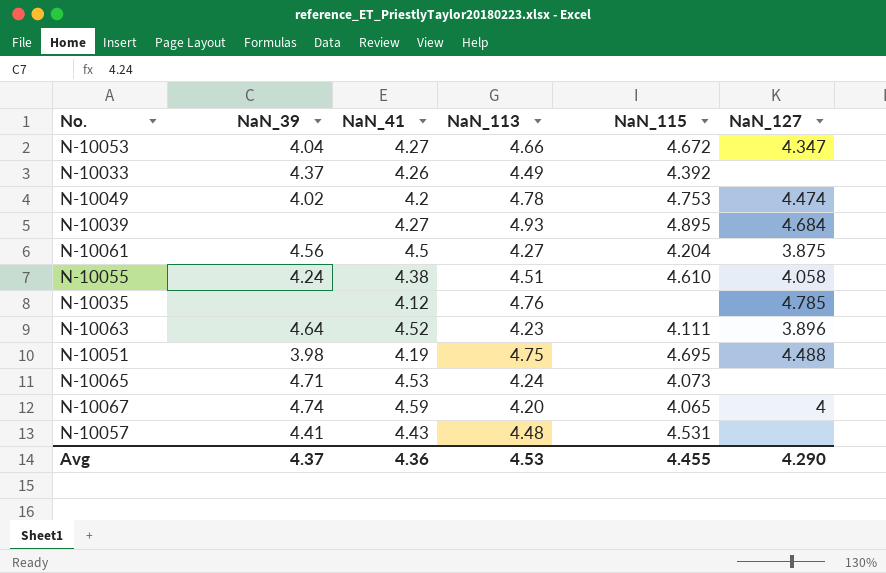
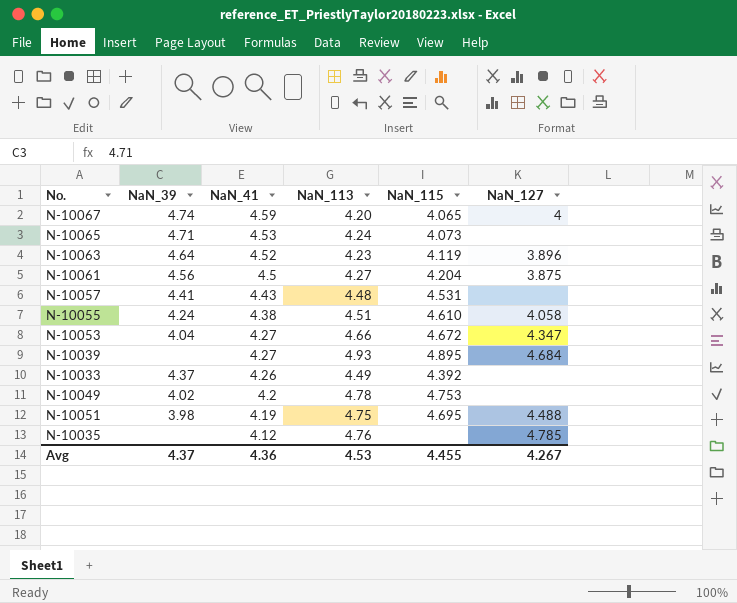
row order: none -> NaN_41 descending
N-10063 | NaN_115: 4.111 -> 4.119
N-10049 | NaN_127: 4.474 -> none
Avg | NaN_127: 4.290 -> 4.267

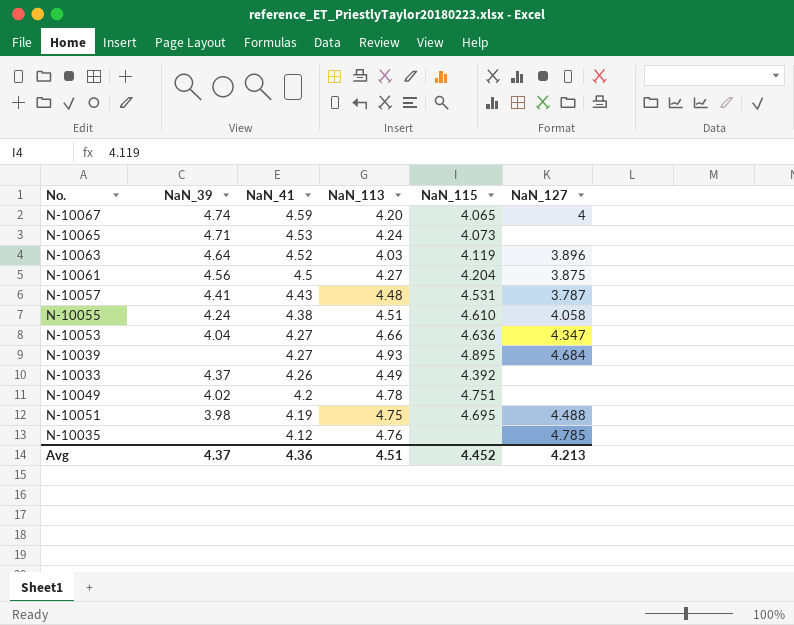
N-10063 | NaN_113: 4.23 -> 4.03
N-10057 | NaN_127: none -> 3.787
N-10053 | NaN_115: 4.672 -> 4.636
N-10049 | NaN_115: 4.753 -> 4.751
Avg | NaN_113: 4.53 -> 4.51
Avg | NaN_115: 4.455 -> 4.452
Avg | NaN_127: 4.267 -> 4.213

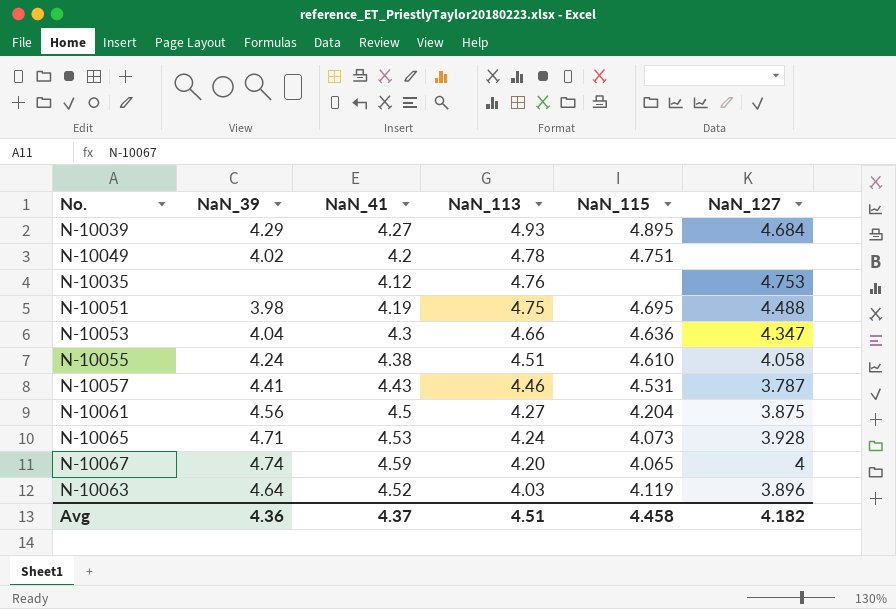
row order: NaN_41 descending -> NaN_113 descending
row N-10033: 4.37 | 4.26 | 4.49 | 4.392 | none -> none
N-10039 | NaN_39: none -> 4.29
N-10035 | NaN_127: 4.785 -> 4.753
N-10053 | NaN_41: 4.27 -> 4.3
N-10057 | NaN_113: 4.48 -> 4.46
N-10065 | NaN_127: none -> 3.928
Avg | NaN_39: 4.37 -> 4.36
Avg | NaN_41: 4.36 -> 4.37
Avg | NaN_115: 4.452 -> 4.458
Avg | NaN_127: 4.213 -> 4.182

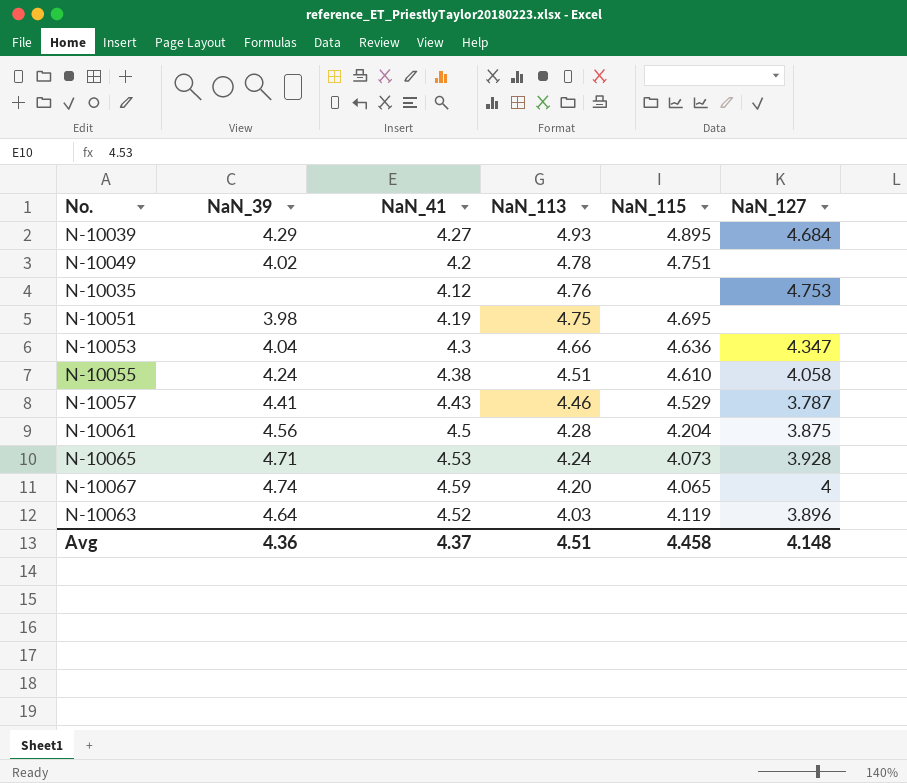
N-10051 | NaN_127: 4.488 -> none
N-10057 | NaN_115: 4.531 -> 4.529
N-10061 | NaN_113: 4.27 -> 4.28
Avg | NaN_127: 4.182 -> 4.148

